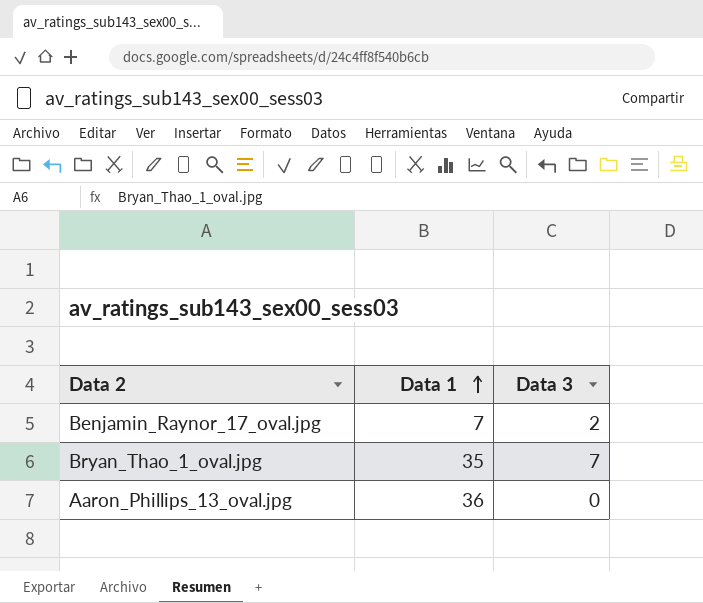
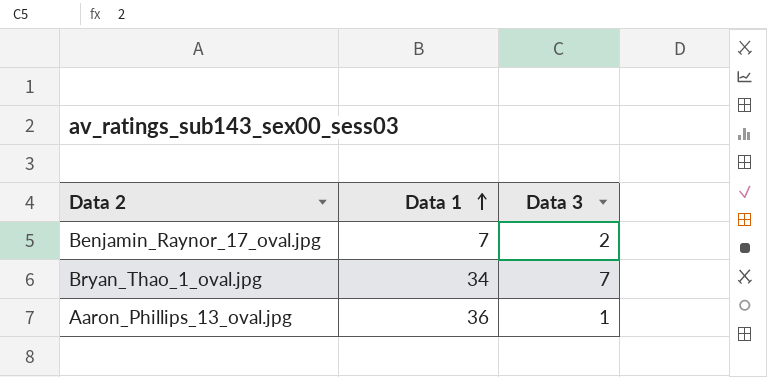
Bryan_Thao_1_oval.jpg | Data 1: 35 -> 34
Aaron_Phillips_13_oval.jpg | Data 3: 0 -> 1

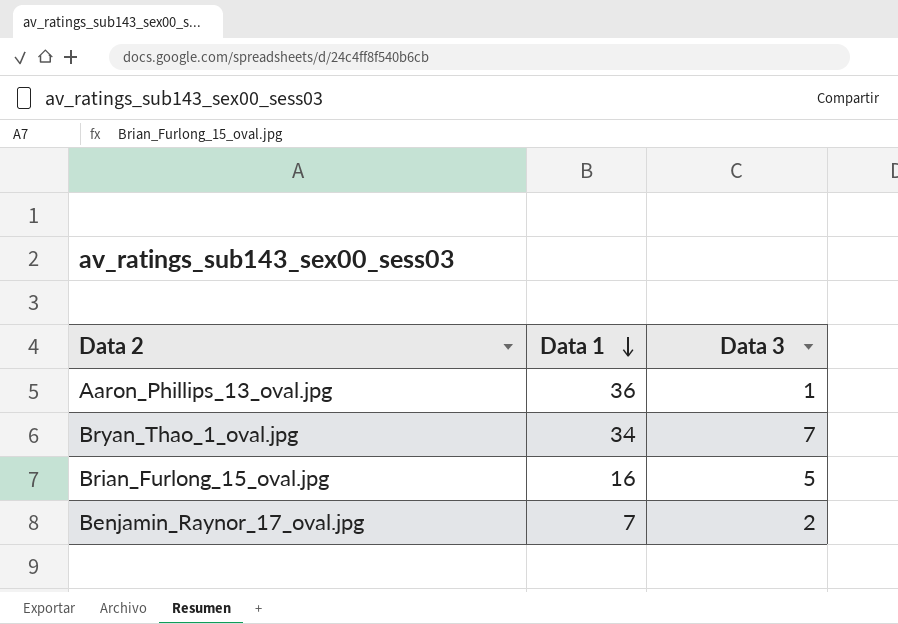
row order: Data 1 ascending -> Data 1 descending
row Brian_Furlong_15_oval.jpg: none -> 16 | 5

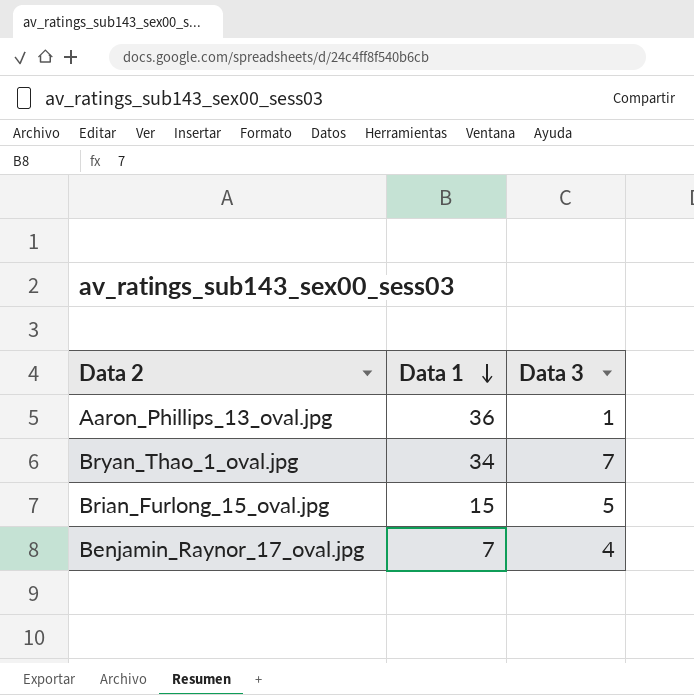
Brian_Furlong_15_oval.jpg | Data 1: 16 -> 15
Benjamin_Raynor_17_oval.jpg | Data 3: 2 -> 4

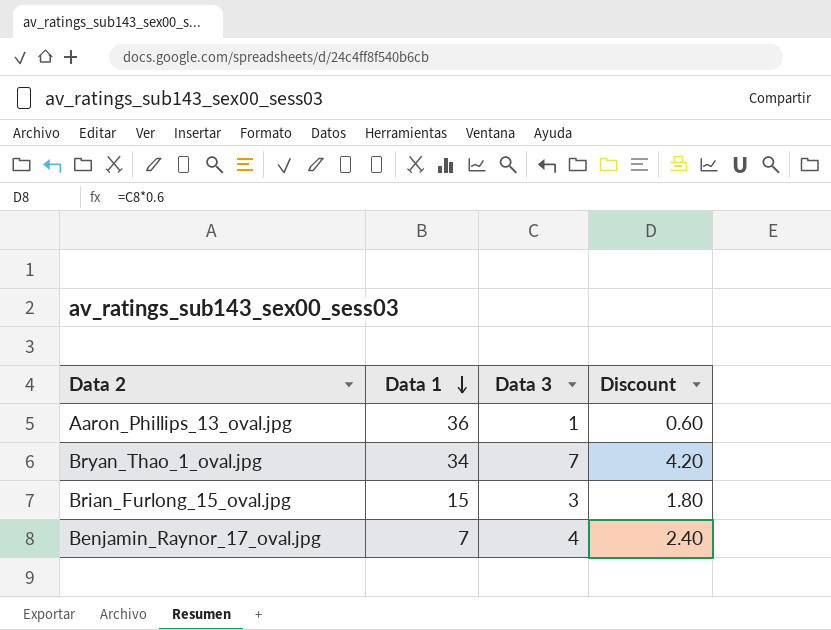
column Discount | formula: none -> [Data 3] * 0.6
Brian_Furlong_15_oval.jpg | Data 3: 5 -> 3

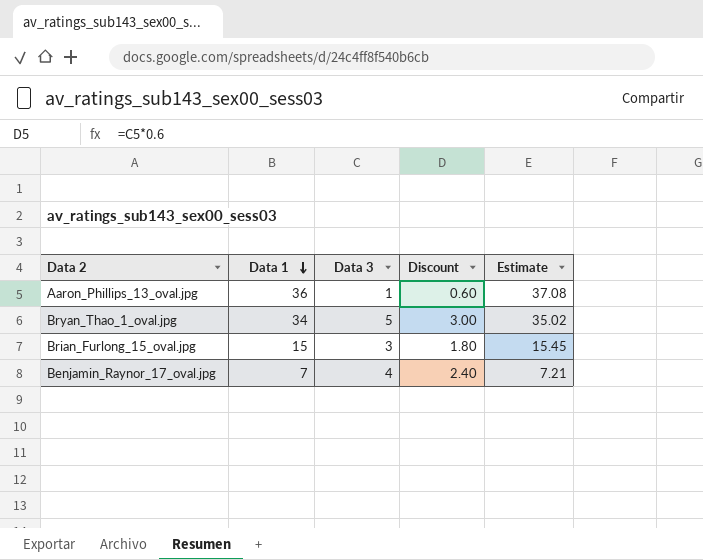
column Estimate | formula: none -> [Data 1] * 1.03
Bryan_Thao_1_oval.jpg | Data 3: 7 -> 5
Bryan_Thao_1_oval.jpg | Discount: 4.20 -> 3.00

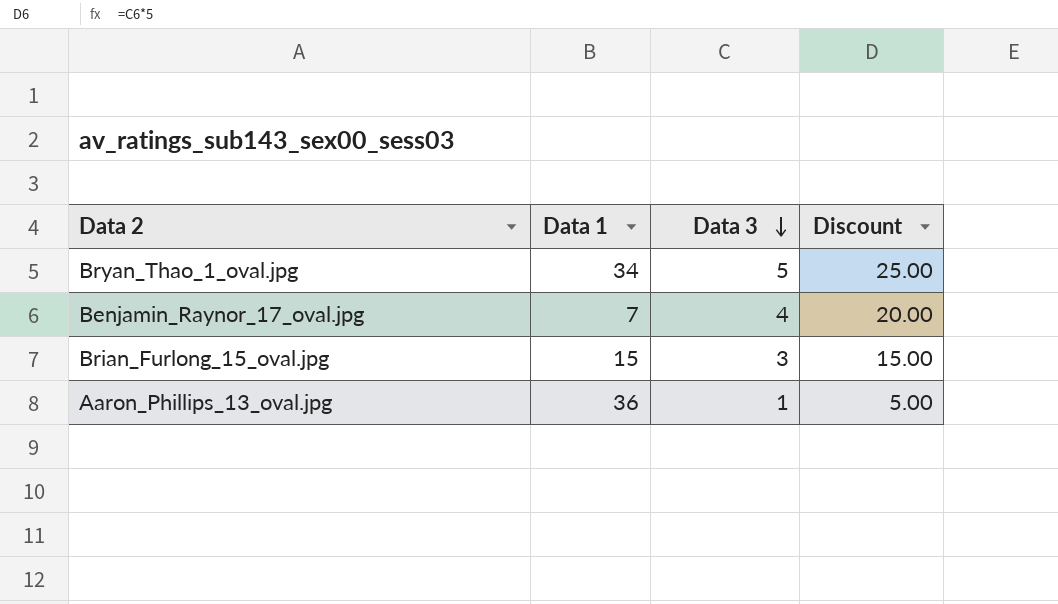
row order: Data 1 descending -> Data 3 descending
column Estimate | formula: [Data 1] * 1.03 -> none
column Discount | formula: [Data 3] * 0.6 -> [Data 3] * 5

